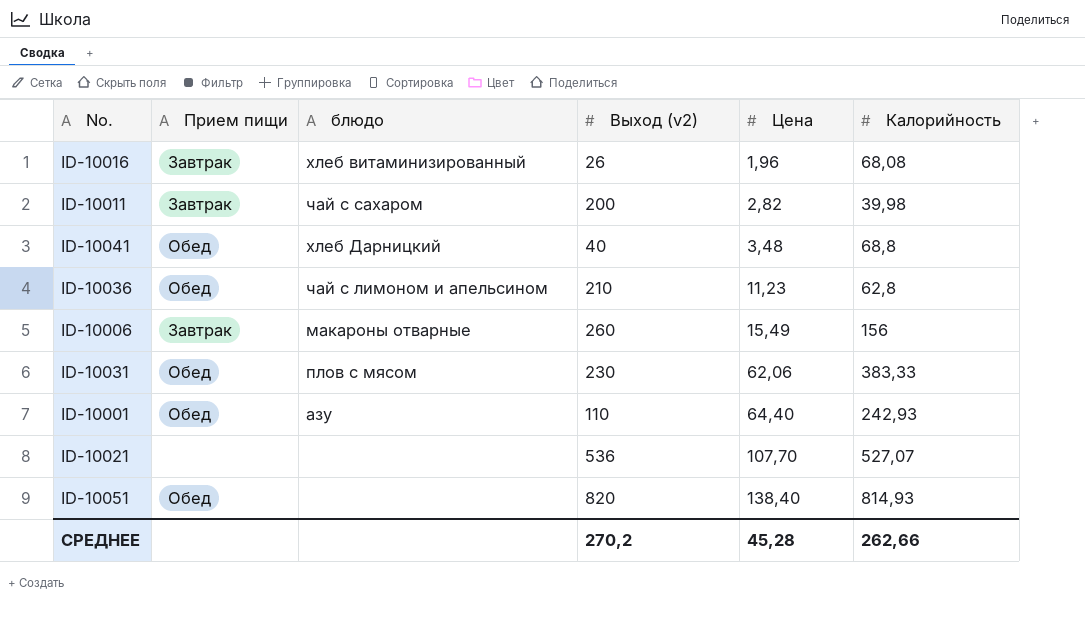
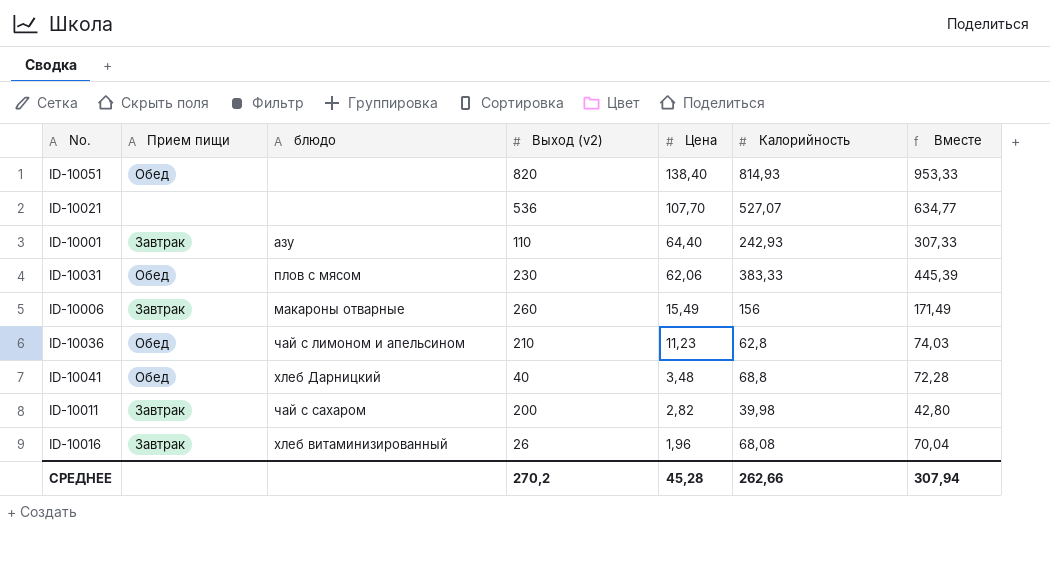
row order: Цена ascending -> Цена descending
column Вместе | formula: none -> [Цена] + [Калорийность]
ID-10001 | Прием пищи: Обед -> Завтрак

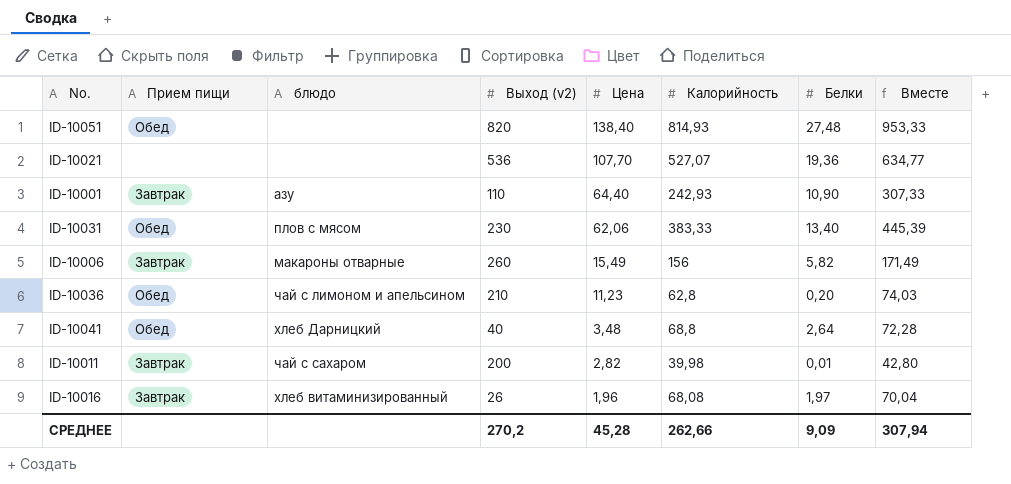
column Белки | position: none -> 7

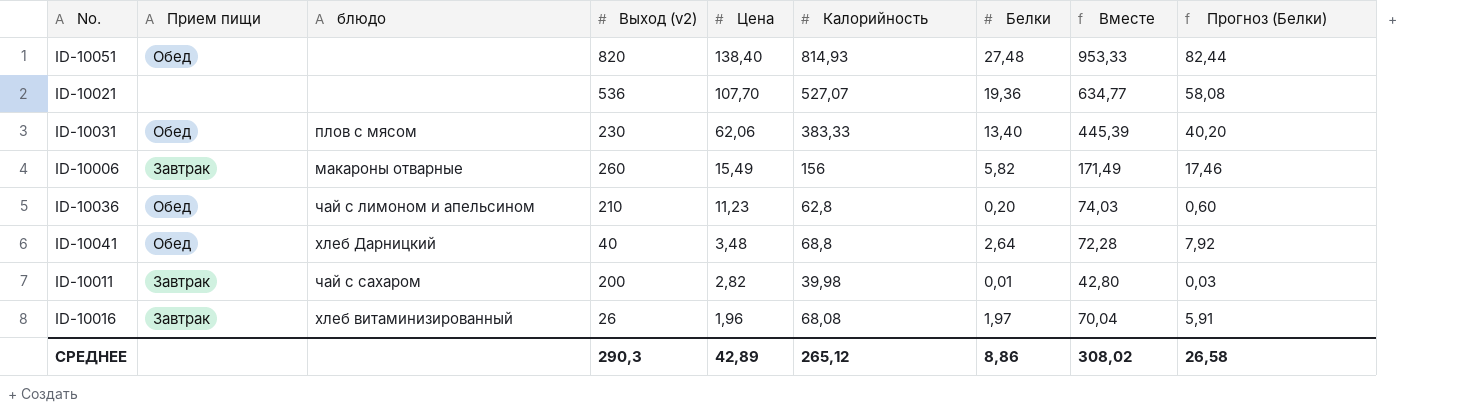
column Прогноз (Белки) | formula: none -> [Белки] * 3
row ID-10001: Завтрак | азу | 110 | 64,40 | 242,93 | 10,90 | 307,33 -> none
СРЕДНЕЕ | Выход (v2): 270,2 -> 290,3
СРЕДНЕЕ | Цена: 45,28 -> 42,89
СРЕДНЕЕ | Калорийность: 262,66 -> 265,12
СРЕДНЕЕ | Белки: 9,09 -> 8,86
СРЕДНЕЕ | Вместе: 307,94 -> 308,02

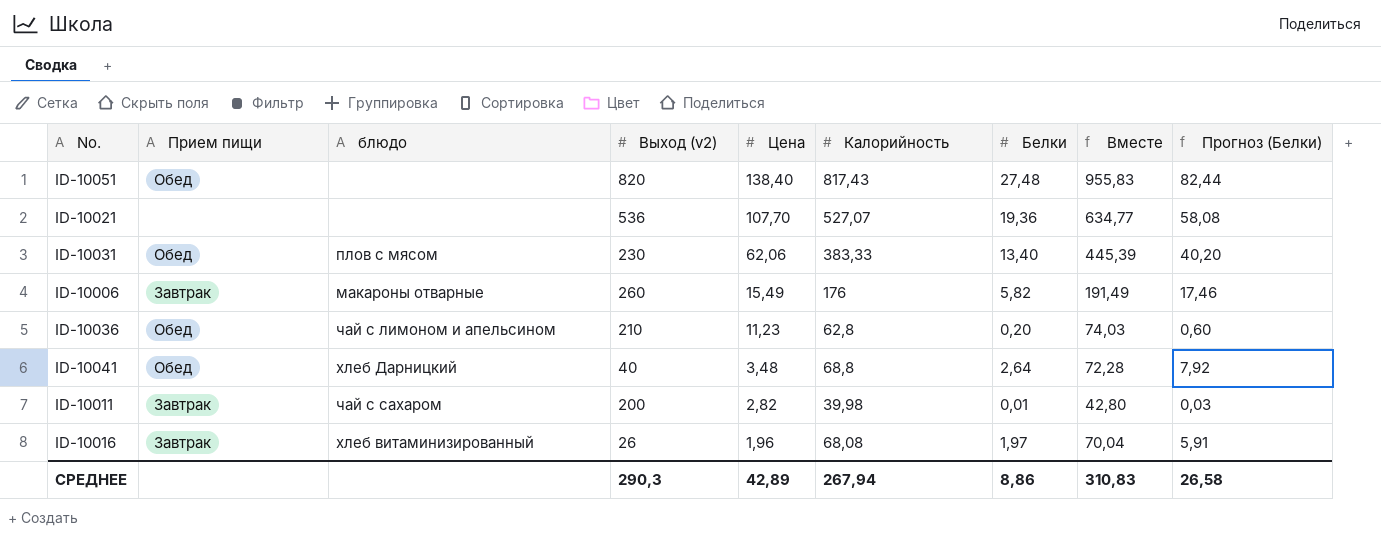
ID-10051 | Калорийность: 814,93 -> 817,43
ID-10051 | Вместе: 953,33 -> 955,83
ID-10006 | Калорийность: 156 -> 176
ID-10006 | Вместе: 171,49 -> 191,49
СРЕДНЕЕ | Калорийность: 265,12 -> 267,94
СРЕДНЕЕ | Вместе: 308,02 -> 310,83

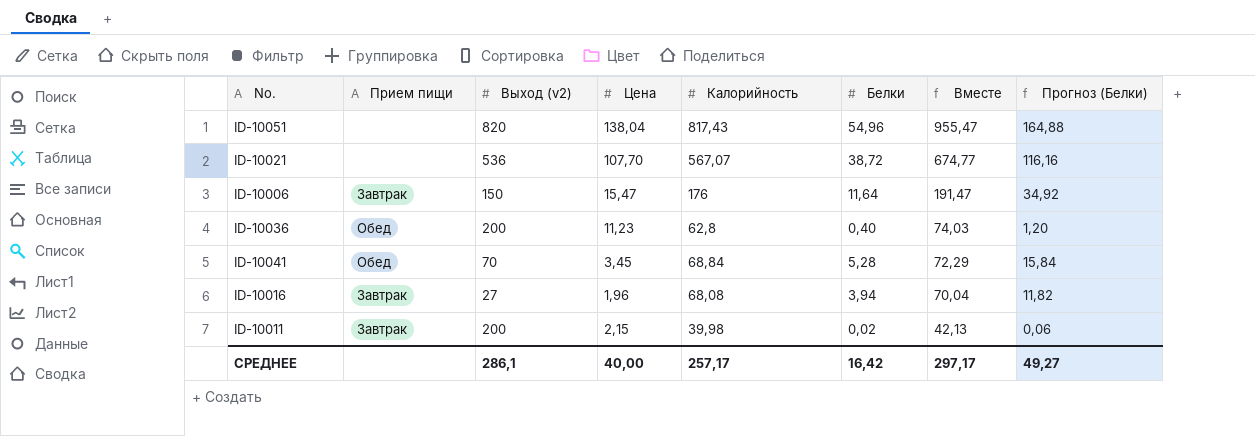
row order: Цена descending -> Вместе descending
column блюдо | position: 3 -> none
row ID-10031: Обед | плов с мясом | 230 | 62,06 | 383,33 | 13,40 | 445,39 | 40,20 -> none
ID-10051 | Прием пищи: Обед -> none
ID-10051 | Цена: 138,40 -> 138,04
ID-10051 | Белки: 27,48 -> 54,96
ID-10051 | Вместе: 955,83 -> 955,47
ID-10051 | Прогноз (Белки): 82,44 -> 164,88
ID-10021 | Калорийность: 527,07 -> 567,07
ID-10021 | Белки: 19,36 -> 38,72
ID-10021 | Вместе: 634,77 -> 674,77
ID-10021 | Прогноз (Белки): 58,08 -> 116,16
ID-10006 | Выход (v2): 260 -> 150
ID-10006 | Цена: 15,49 -> 15,47
ID-10006 | Белки: 5,82 -> 11,64
ID-10006 | Вместе: 191,49 -> 191,47
ID-10006 | Прогноз (Белки): 17,46 -> 34,92
ID-10036 | Выход (v2): 210 -> 200
ID-10036 | Белки: 0,20 -> 0,40
ID-10036 | Прогноз (Белки): 0,60 -> 1,20
ID-10041 | Выход (v2): 40 -> 70
ID-10041 | Цена: 3,48 -> 3,45
ID-10041 | Калорийность: 68,8 -> 68,84
ID-10041 | Белки: 2,64 -> 5,28
ID-10041 | Вместе: 72,28 -> 72,29
ID-10041 | Прогноз (Белки): 7,92 -> 15,84
ID-10016 | Выход (v2): 26 -> 27
ID-10016 | Белки: 1,97 -> 3,94
ID-10016 | Прогноз (Белки): 5,91 -> 11,82
ID-10011 | Цена: 2,82 -> 2,15
ID-10011 | Белки: 0,01 -> 0,02
ID-10011 | Вместе: 42,80 -> 42,13
ID-10011 | Прогноз (Белки): 0,03 -> 0,06
СРЕДНЕЕ | Выход (v2): 290,3 -> 286,1
СРЕДНЕЕ | Цена: 42,89 -> 40,00
СРЕДНЕЕ | Калорийность: 267,94 -> 257,17
СРЕДНЕЕ | Белки: 8,86 -> 16,42
СРЕДНЕЕ | Вместе: 310,83 -> 297,17
СРЕДНЕЕ | Прогноз (Белки): 26,58 -> 49,27

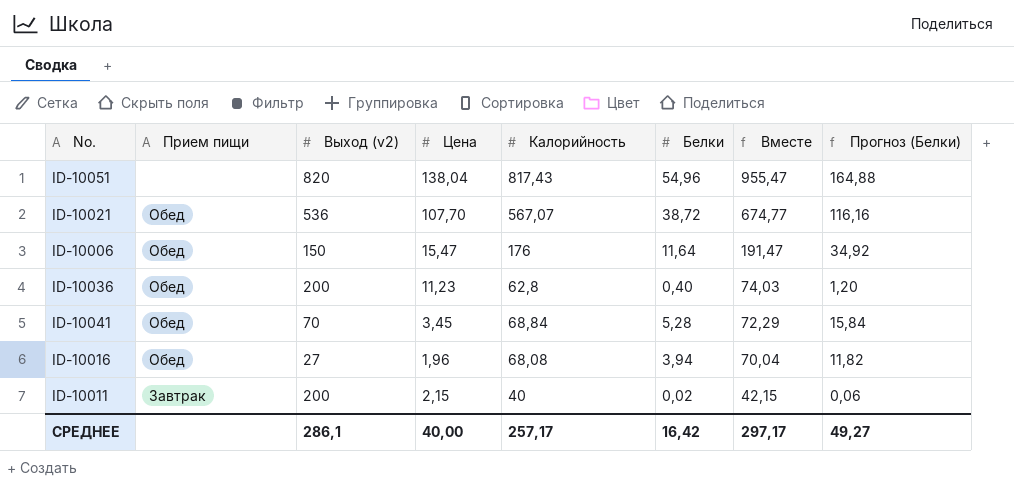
ID-10021 | Прием пищи: none -> Обед
ID-10006 | Прием пищи: Завтрак -> Обед
ID-10016 | Прием пищи: Завтрак -> Обед
ID-10011 | Калорийность: 39,98 -> 40
ID-10011 | Вместе: 42,13 -> 42,15

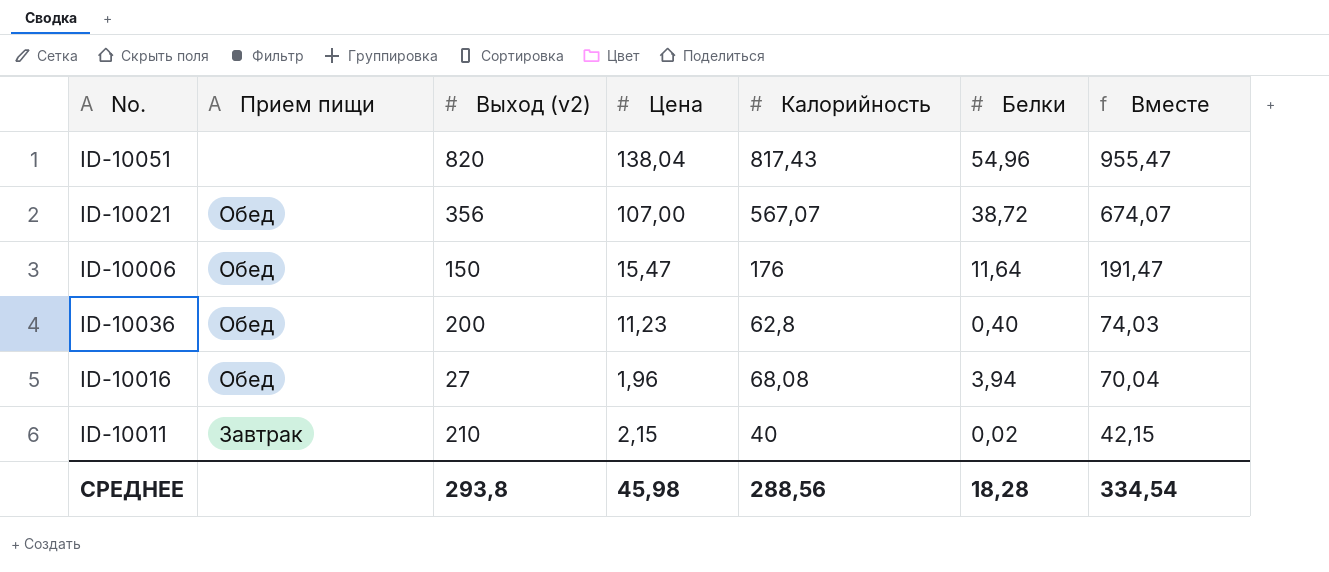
column Прогноз (Белки) | formula: [Белки] * 3 -> none
row ID-10041: Обед | 70 | 3,45 | 68,84 | 5,28 | 72,29 | 15,84 -> none
ID-10021 | Выход (v2): 536 -> 356
ID-10021 | Цена: 107,70 -> 107,00
ID-10021 | Вместе: 674,77 -> 674,07
ID-10011 | Выход (v2): 200 -> 210
СРЕДНЕЕ | Выход (v2): 286,1 -> 293,8
СРЕДНЕЕ | Цена: 40,00 -> 45,98
СРЕДНЕЕ | Калорийность: 257,17 -> 288,56
СРЕДНЕЕ | Белки: 16,42 -> 18,28
СРЕДНЕЕ | Вместе: 297,17 -> 334,54

